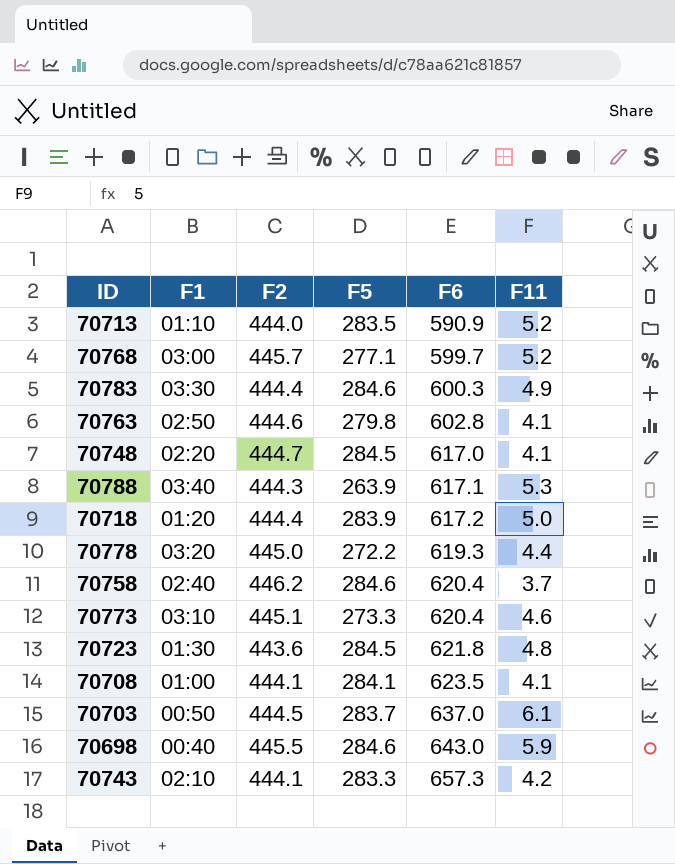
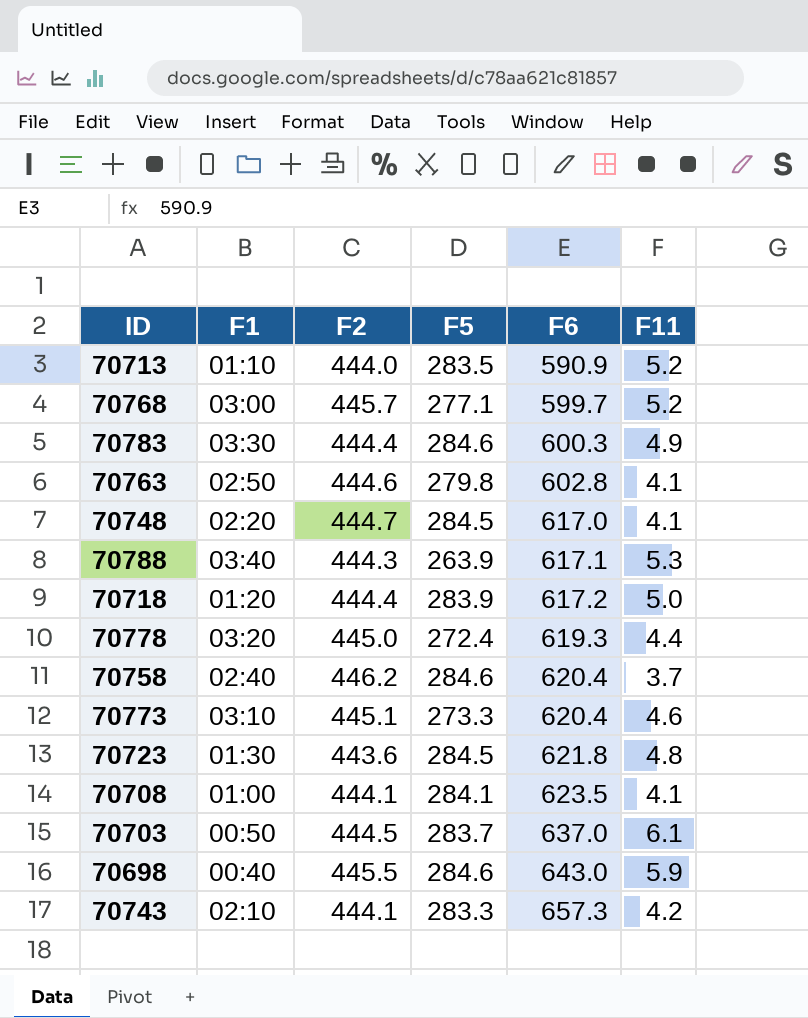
70778 | F5: 272.2 -> 272.4

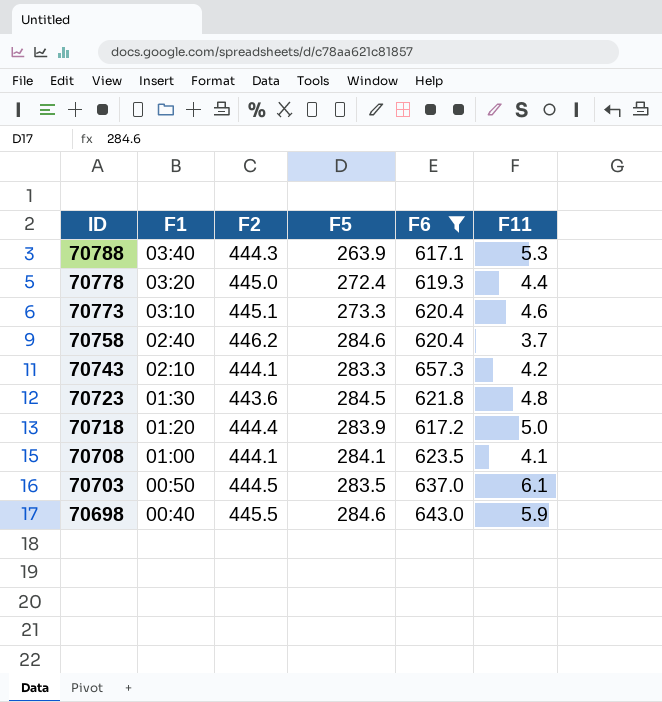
filter: none -> F6 >= 617.1
row order: F6 ascending -> ID descending
70703 | F5: 283.7 -> 283.5

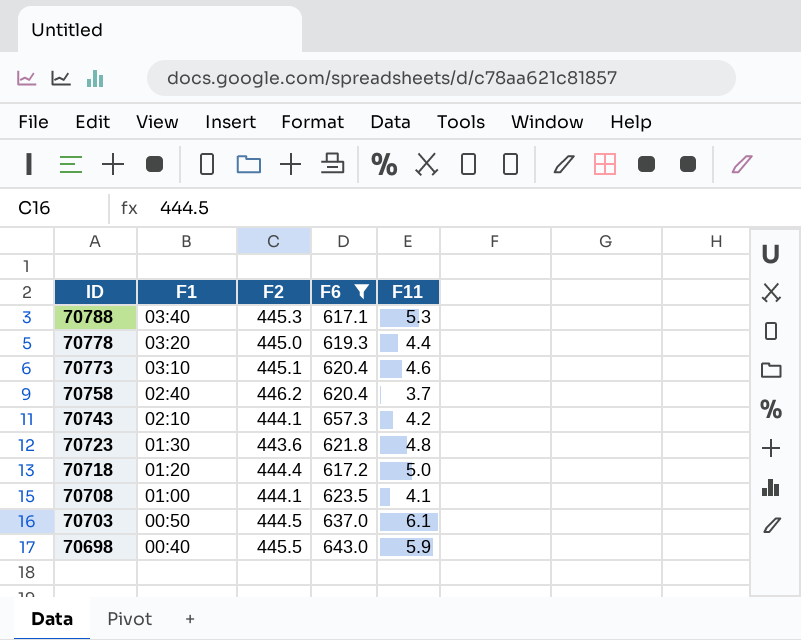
column F5 | position: 4 -> none
70788 | F2: 444.3 -> 445.3

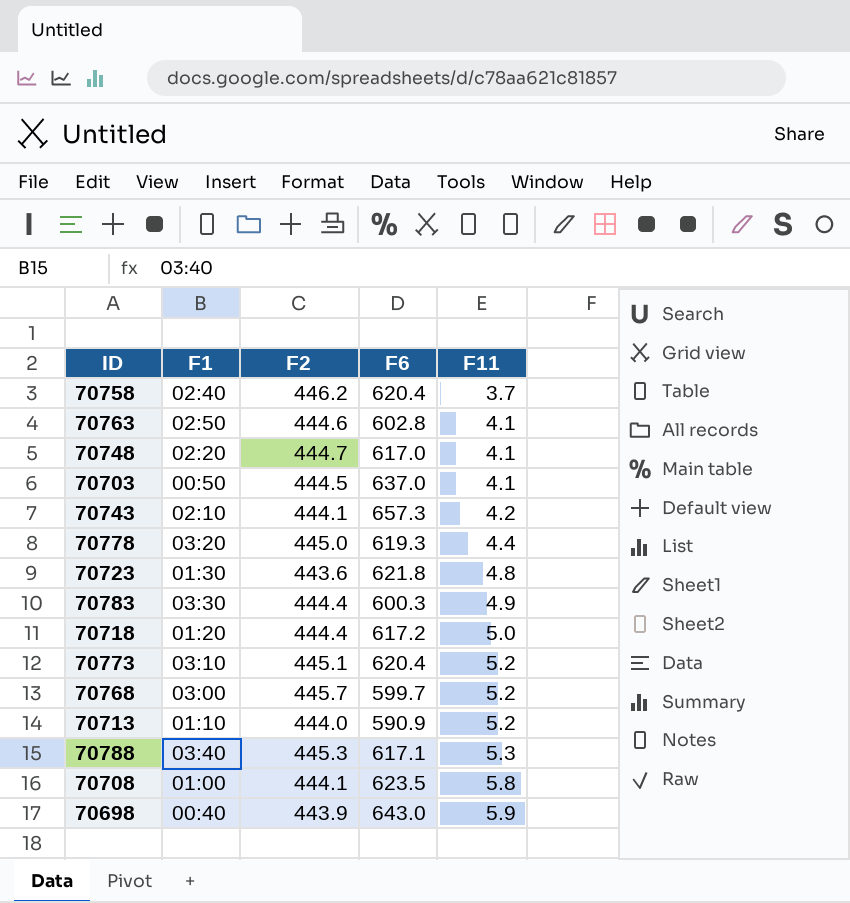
filter: F6 >= 617.1 -> none
row order: ID descending -> F11 ascending
70703 | F11: 6.1 -> 4.1
70773 | F11: 4.6 -> 5.2
70708 | F11: 4.1 -> 5.8
70698 | F2: 445.5 -> 443.9

